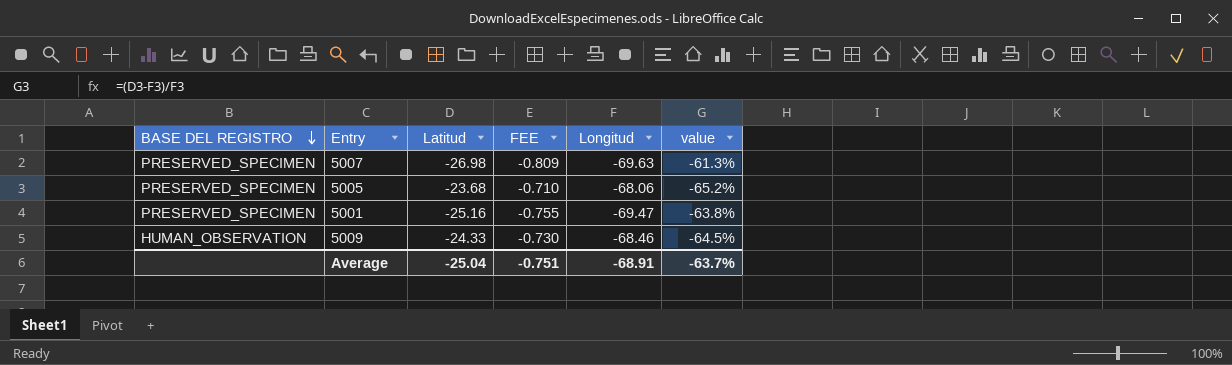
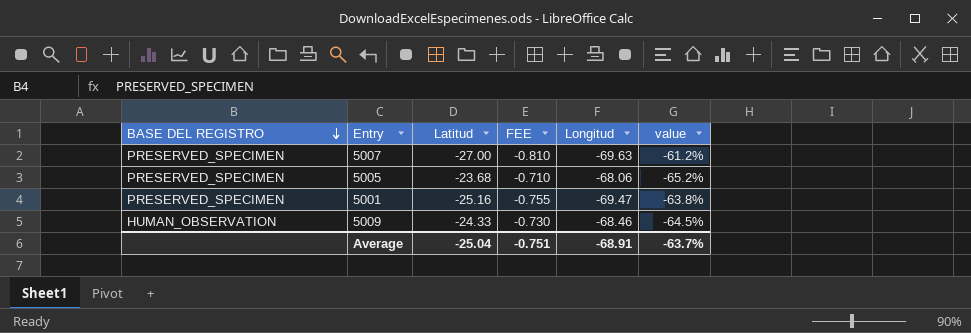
5007 | Latitud: -26.98 -> -27.00
5007 | FEE: -0.809 -> -0.810
5007 | value: -61.3% -> -61.2%

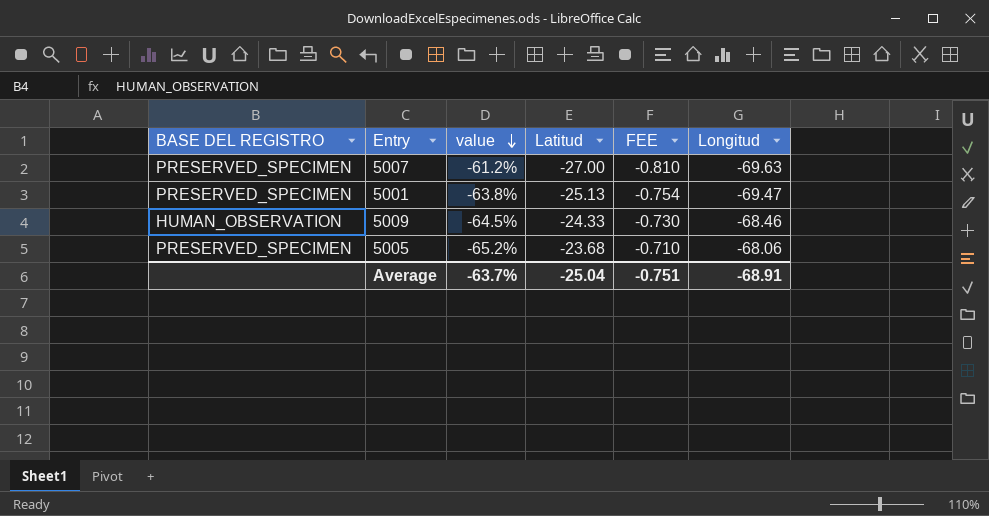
row order: BASE DEL REGISTRO descending -> value descending
column value | position: 6 -> 3
5001 | Latitud: -25.16 -> -25.13
5001 | FEE: -0.755 -> -0.754

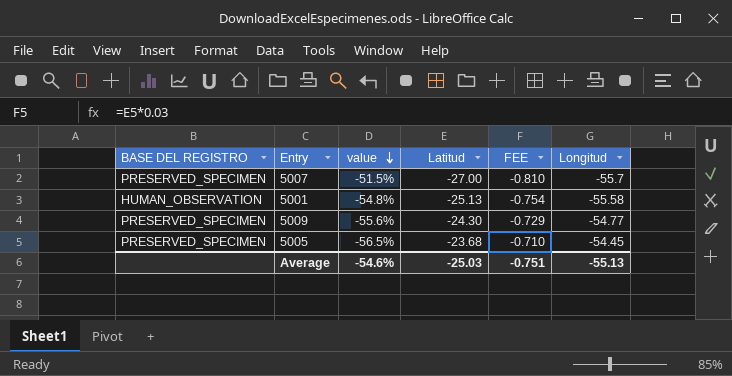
5007 | value: -61.2% -> -51.5%
5007 | Longitud: -69.63 -> -55.7
5001 | BASE DEL REGISTRO: PRESERVED_SPECIMEN -> HUMAN_OBSERVATION
5001 | value: -63.8% -> -54.8%
5001 | Longitud: -69.47 -> -55.58
5009 | BASE DEL REGISTRO: HUMAN_OBSERVATION -> PRESERVED_SPECIMEN
5009 | value: -64.5% -> -55.6%
5009 | Latitud: -24.33 -> -24.30
5009 | FEE: -0.730 -> -0.729
5009 | Longitud: -68.46 -> -54.77
5005 | value: -65.2% -> -56.5%
5005 | Longitud: -68.06 -> -54.45
Average | value: -63.7% -> -54.6%
Average | Latitud: -25.04 -> -25.03
Average | Longitud: -68.91 -> -55.13

